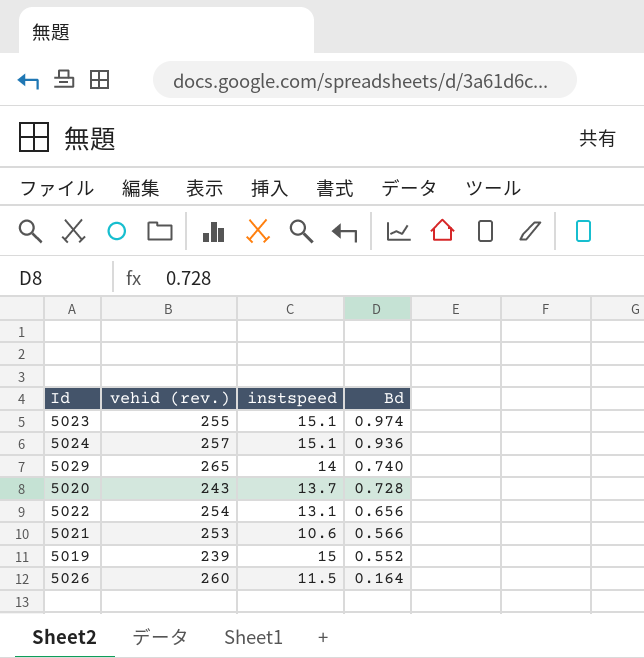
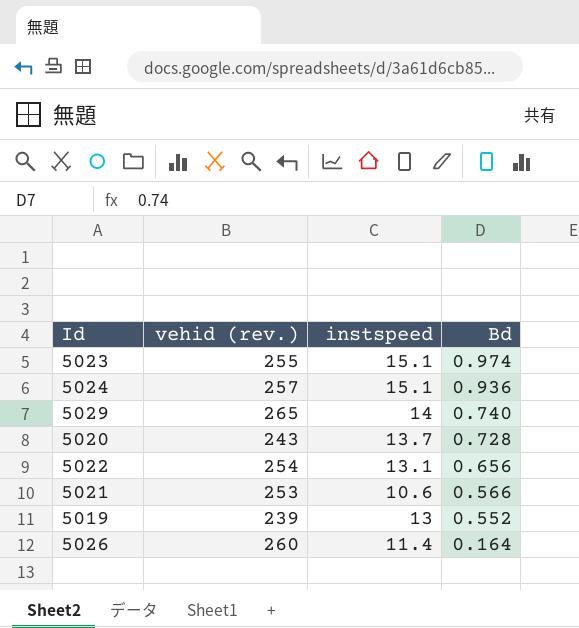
5019 | instspeed: 15 -> 13
5026 | instspeed: 11.5 -> 11.4

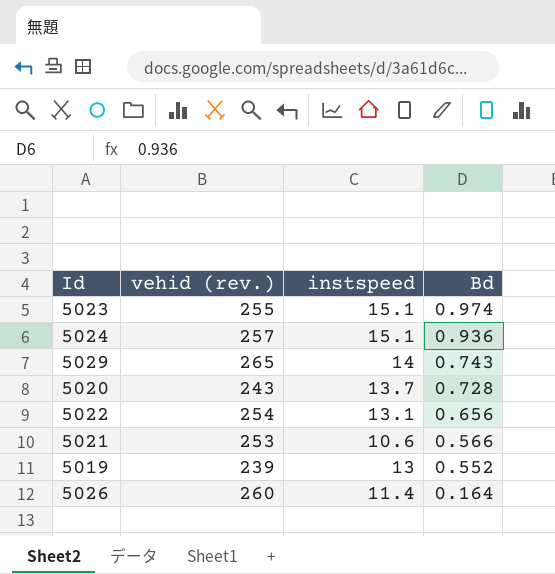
5029 | Bd: 0.740 -> 0.743

